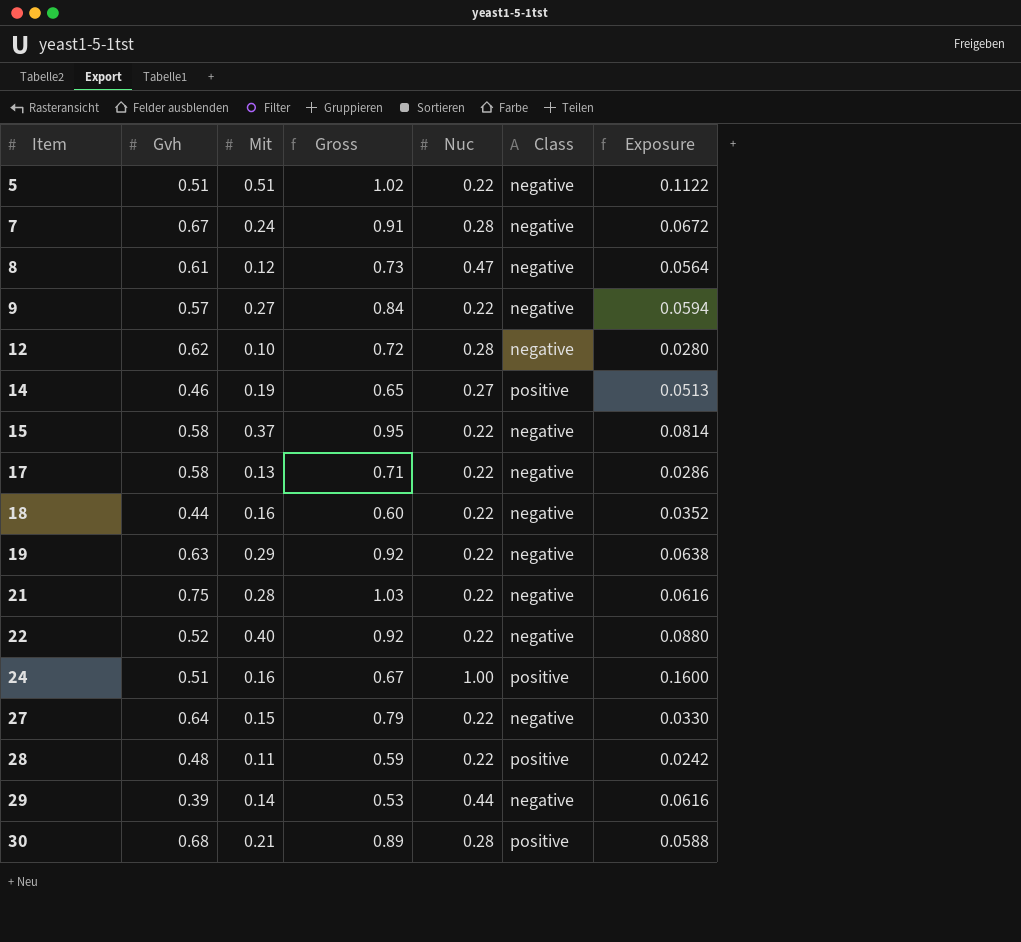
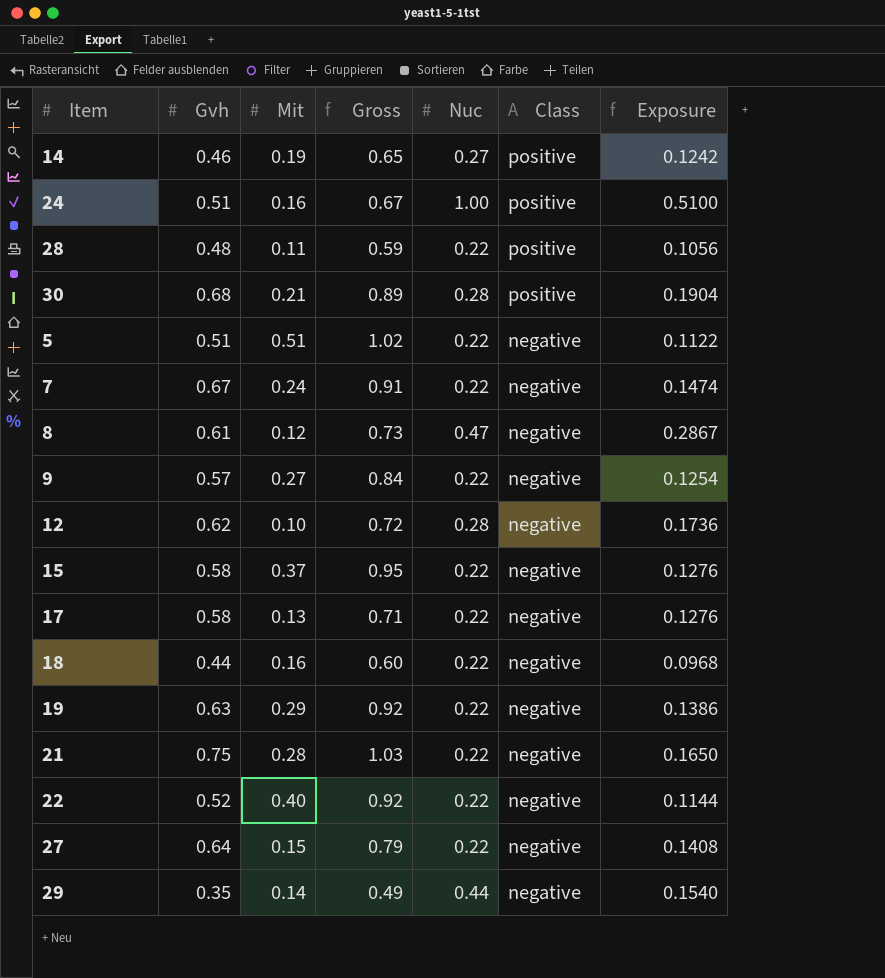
row order: Item ascending -> Class descending
column Exposure | formula: [Mit] * [Nuc] -> [Gvh] * [Nuc]
7 | Nuc: 0.28 -> 0.22
29 | Gvh: 0.39 -> 0.35
29 | Gross: 0.53 -> 0.49

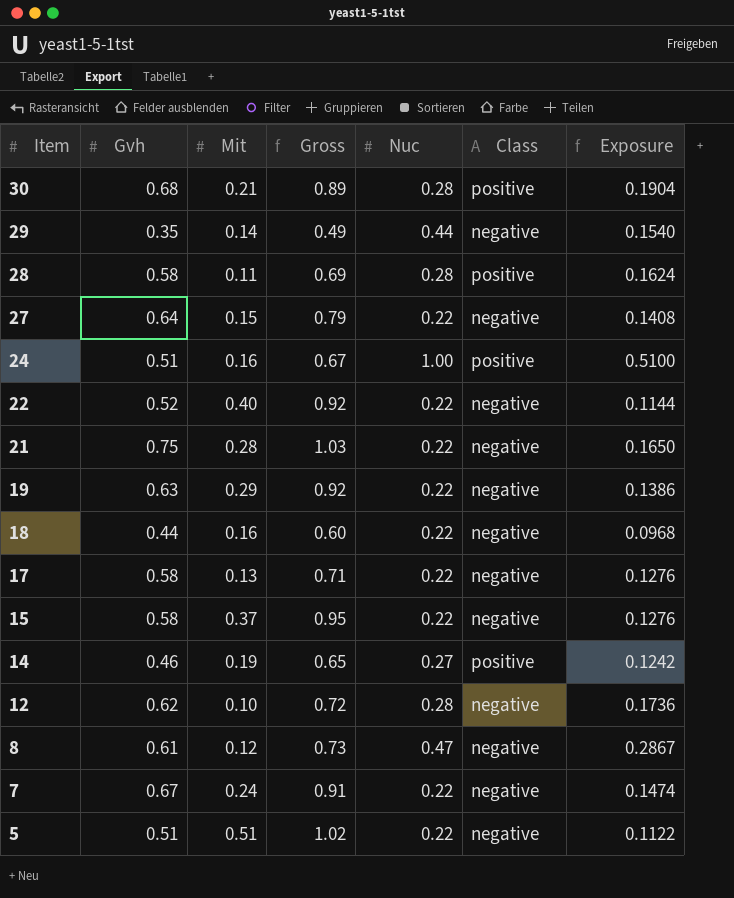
row order: Class descending -> Item descending
row 9: 0.57 | 0.27 | 0.84 | 0.22 | negative | 0.1254 -> none
28 | Gvh: 0.48 -> 0.58
28 | Gross: 0.59 -> 0.69
28 | Nuc: 0.22 -> 0.28
28 | Exposure: 0.1056 -> 0.1624

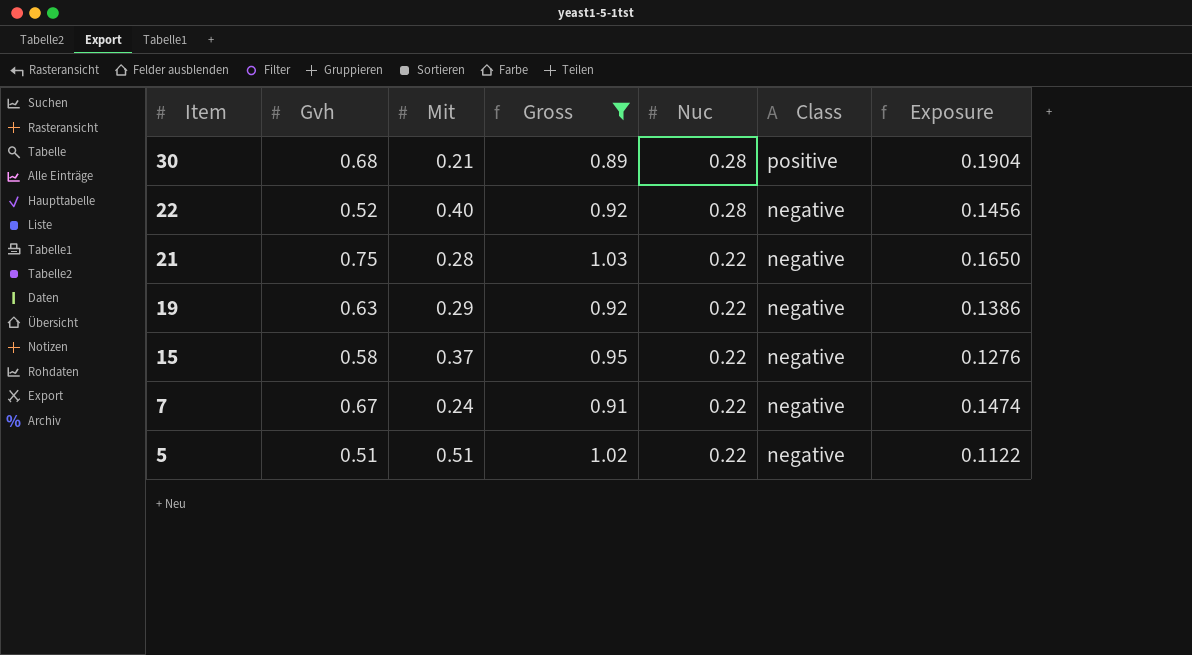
filter: none -> Gross >= 0.89
22 | Nuc: 0.22 -> 0.28
22 | Exposure: 0.1144 -> 0.1456

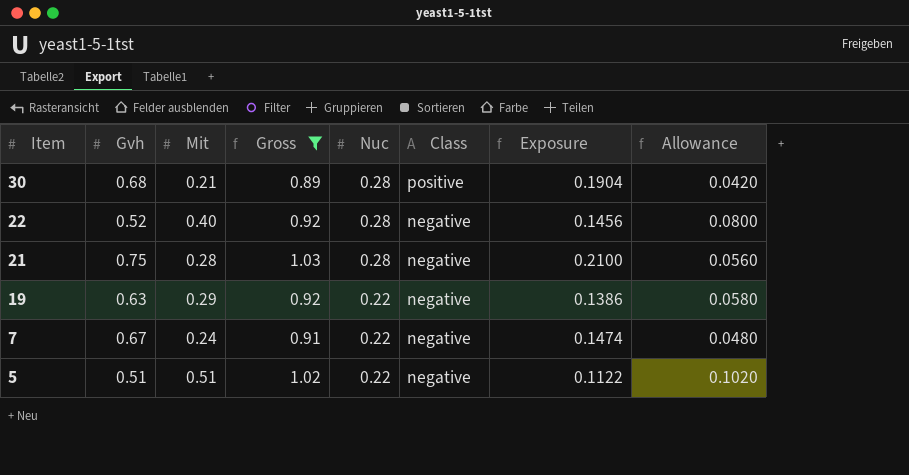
column Allowance | formula: none -> [Mit] * 0.2
row 15: 0.58 | 0.37 | 0.95 | 0.22 | negative | 0.1276 -> none
21 | Nuc: 0.22 -> 0.28
21 | Exposure: 0.1650 -> 0.2100

